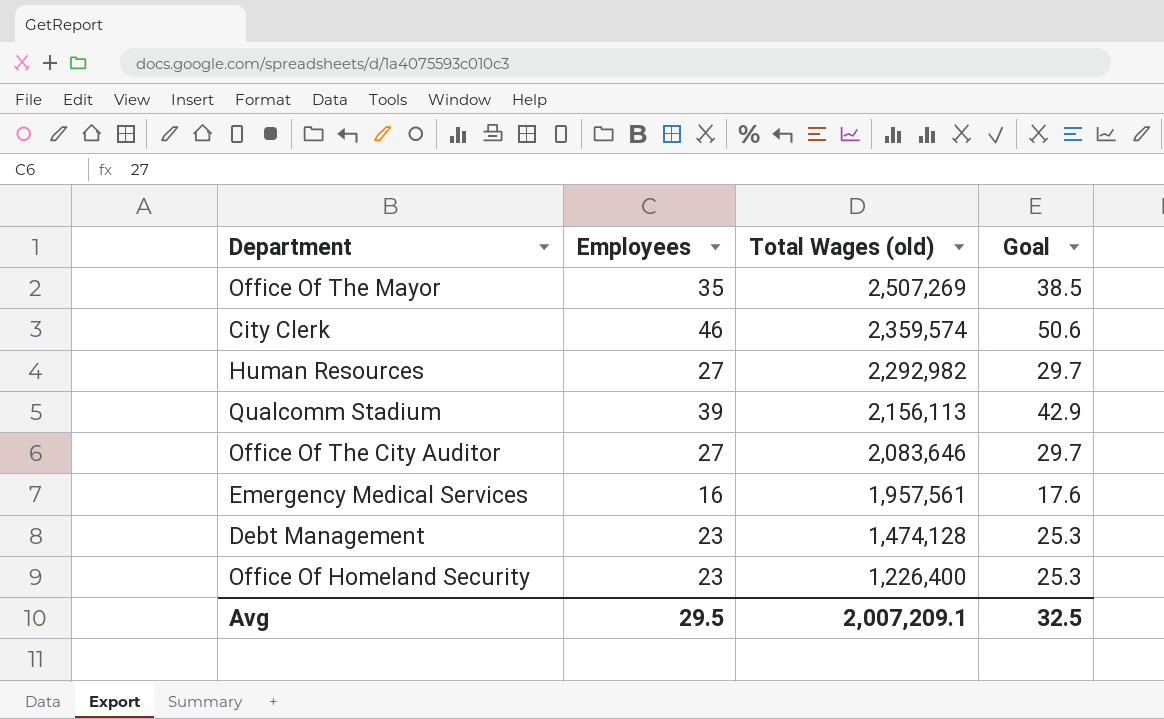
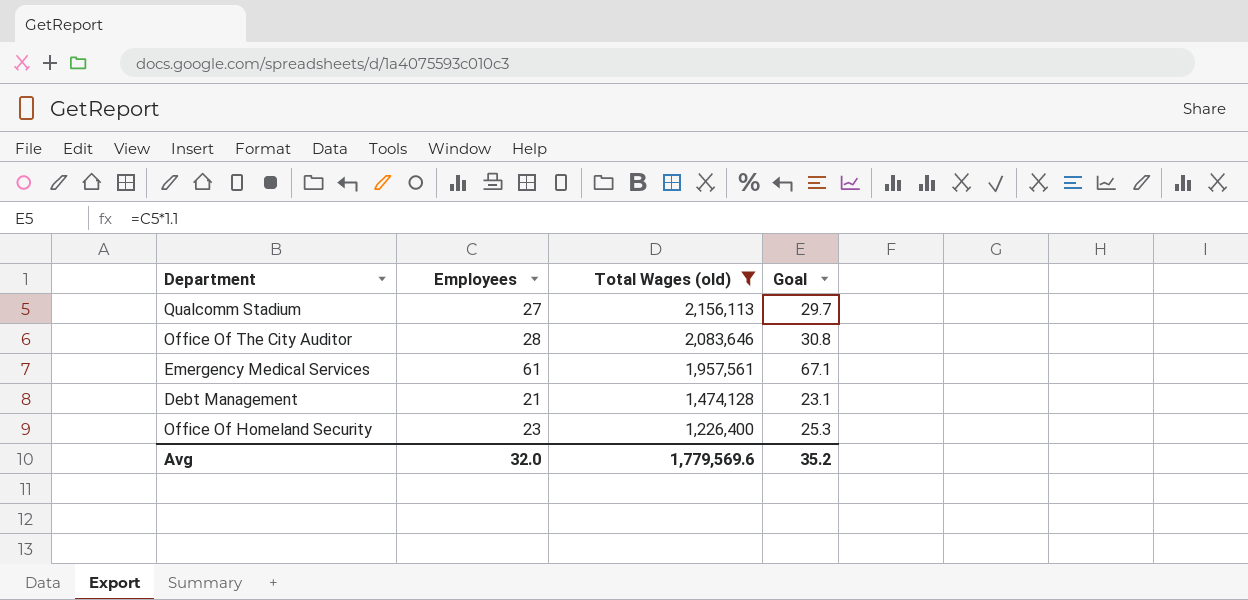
filter: none -> Total Wages (old) <= 2,156,113
Qualcomm Stadium | Employees: 39 -> 27
Qualcomm Stadium | Goal: 42.9 -> 29.7
Office Of The City Auditor | Employees: 27 -> 28
Office Of The City Auditor | Goal: 29.7 -> 30.8
Emergency Medical Services | Employees: 16 -> 61
Emergency Medical Services | Goal: 17.6 -> 67.1
Debt Management | Employees: 23 -> 21
Debt Management | Goal: 25.3 -> 23.1
Avg | Employees: 29.5 -> 32.0
Avg | Total Wages (old): 2,007,209.1 -> 1,779,569.6
Avg | Goal: 32.5 -> 35.2

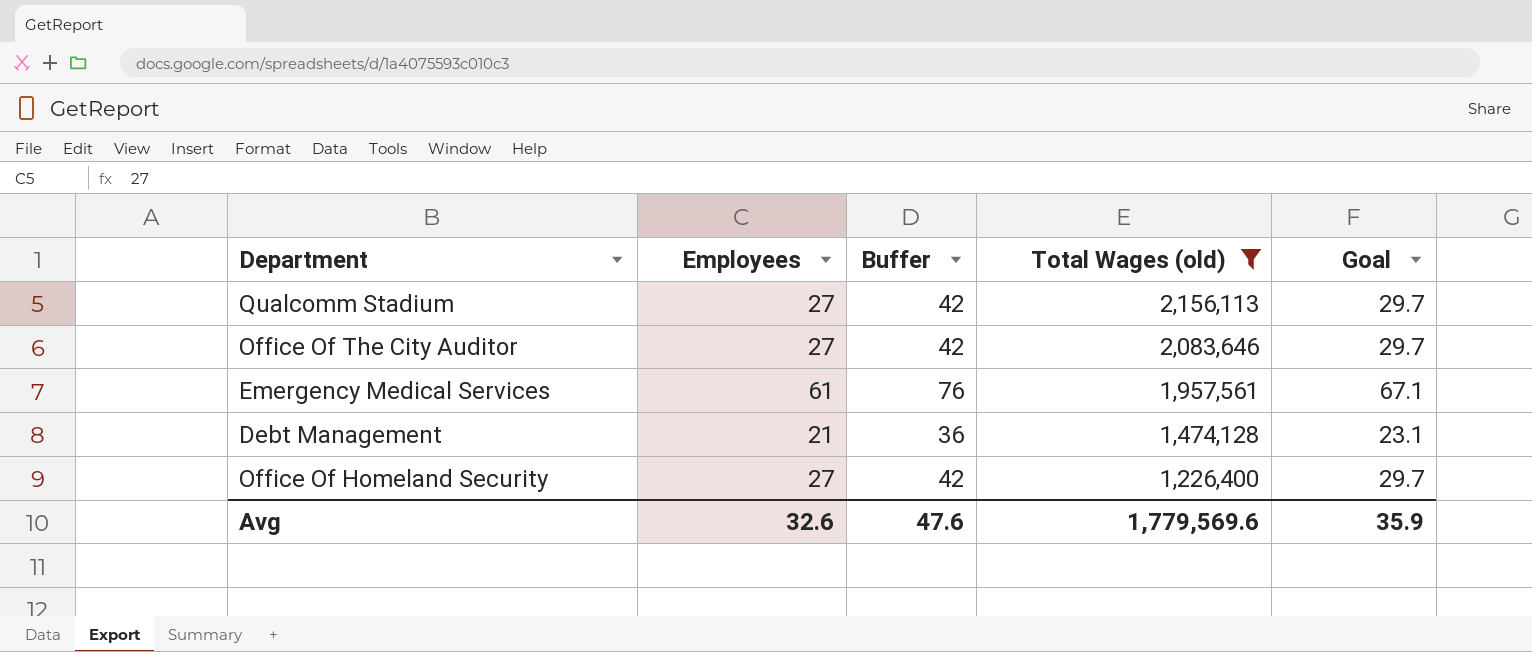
column Buffer | formula: none -> [Employees] + 15
Office Of The City Auditor | Employees: 28 -> 27
Office Of The City Auditor | Goal: 30.8 -> 29.7
Office Of Homeland Security | Employees: 23 -> 27
Office Of Homeland Security | Goal: 25.3 -> 29.7
Avg | Employees: 32.0 -> 32.6
Avg | Goal: 35.2 -> 35.9

